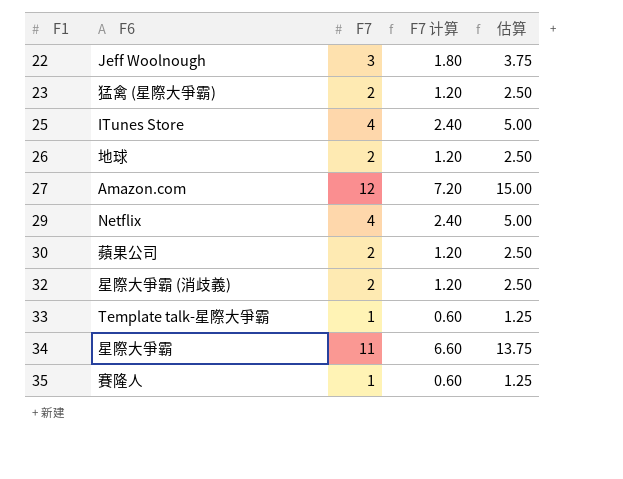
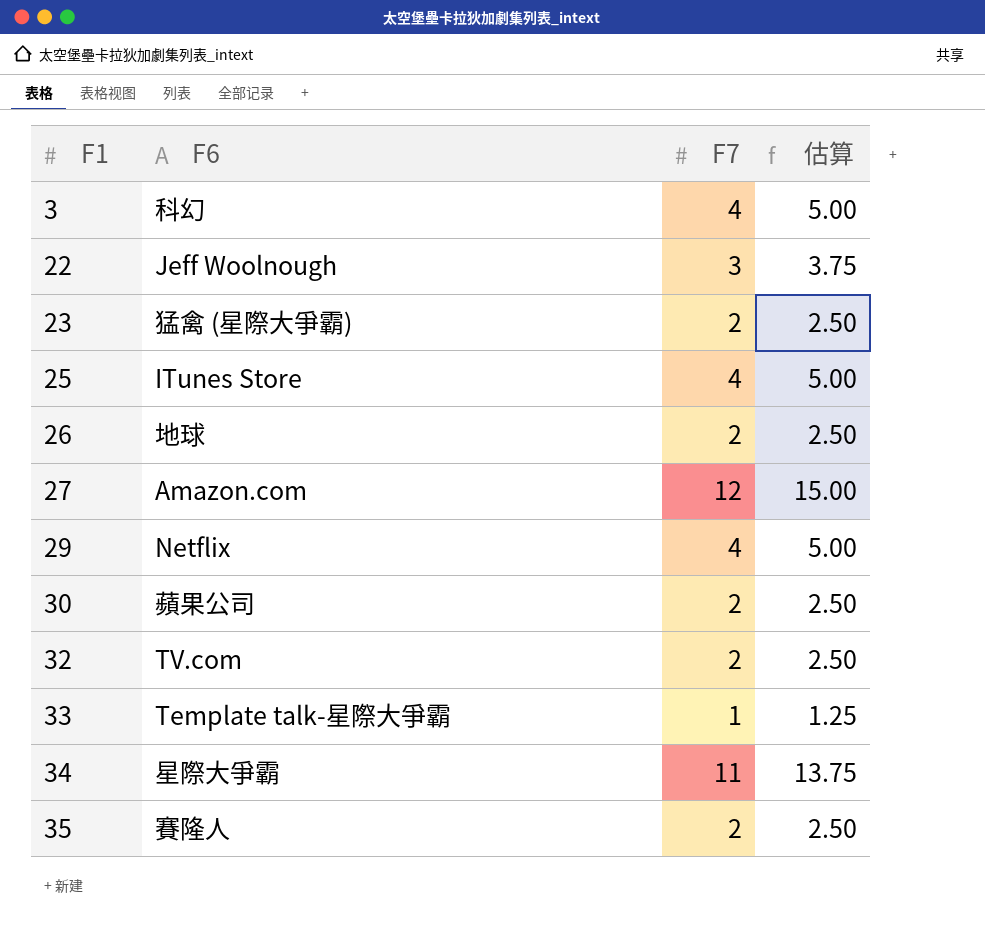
column F7 计算 | formula: [F7] * 0.6 -> none
row 3: none -> 科幻 | 4 | 5.00
32 | F6: 星際大爭霸 (消歧義) -> TV.com
35 | F7: 1 -> 2
35 | 估算: 1.25 -> 2.50

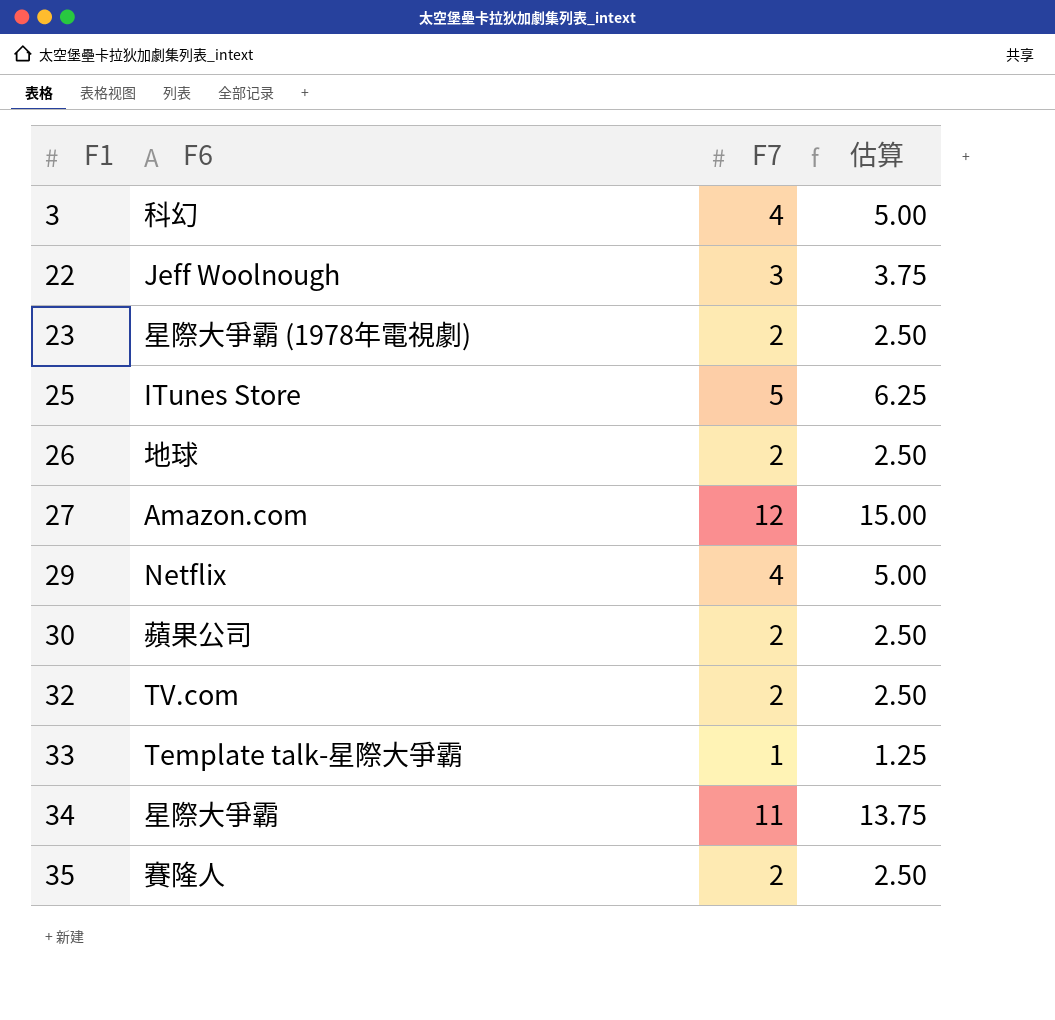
23 | F6: 猛禽 (星際大爭霸) -> 星際大爭霸 (1978年電視劇)
25 | F7: 4 -> 5
25 | 估算: 5.00 -> 6.25

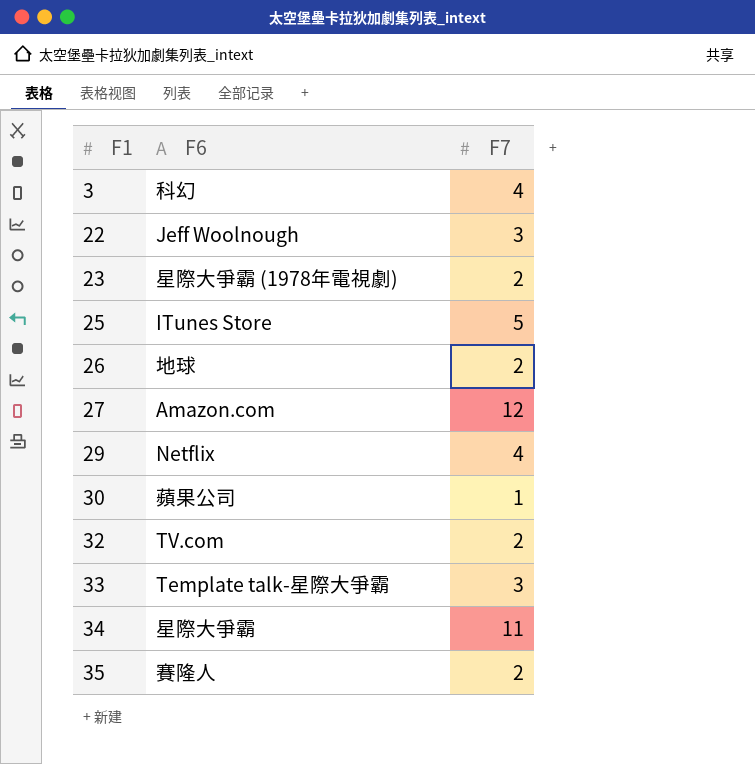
column 估算 | formula: [F7] * 1.25 -> none
30 | F7: 2 -> 1
33 | F7: 1 -> 3

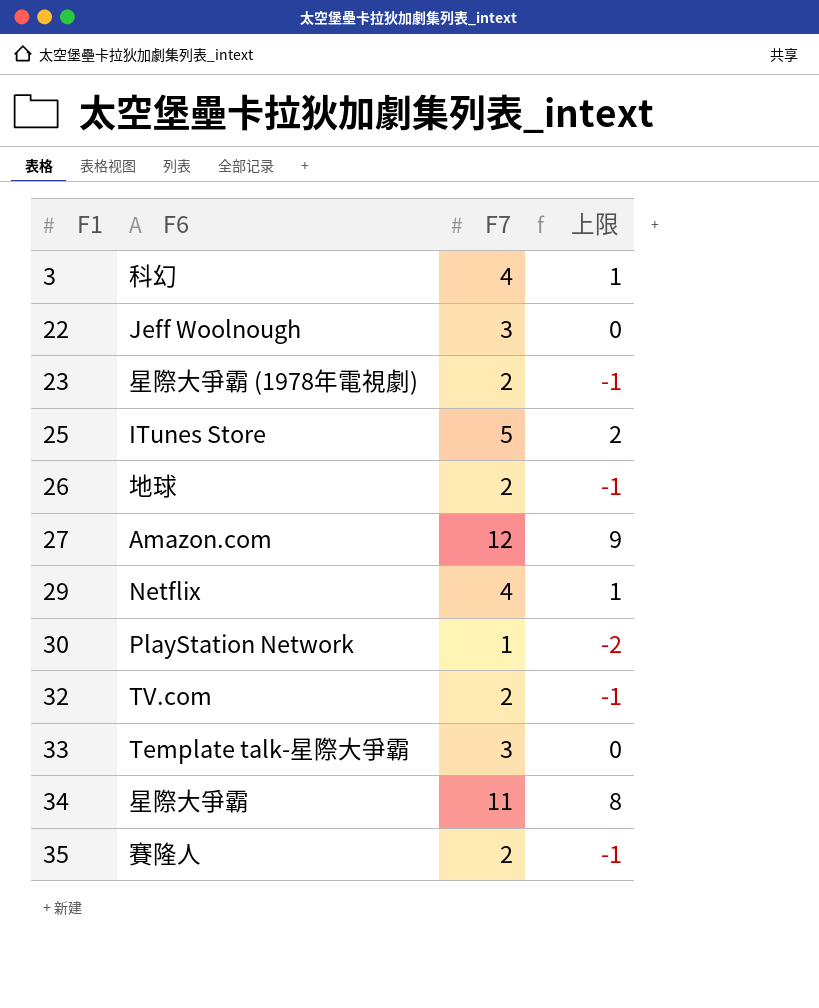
column 上限 | formula: none -> [F7] - 3
30 | F6: 蘋果公司 -> PlayStation Network

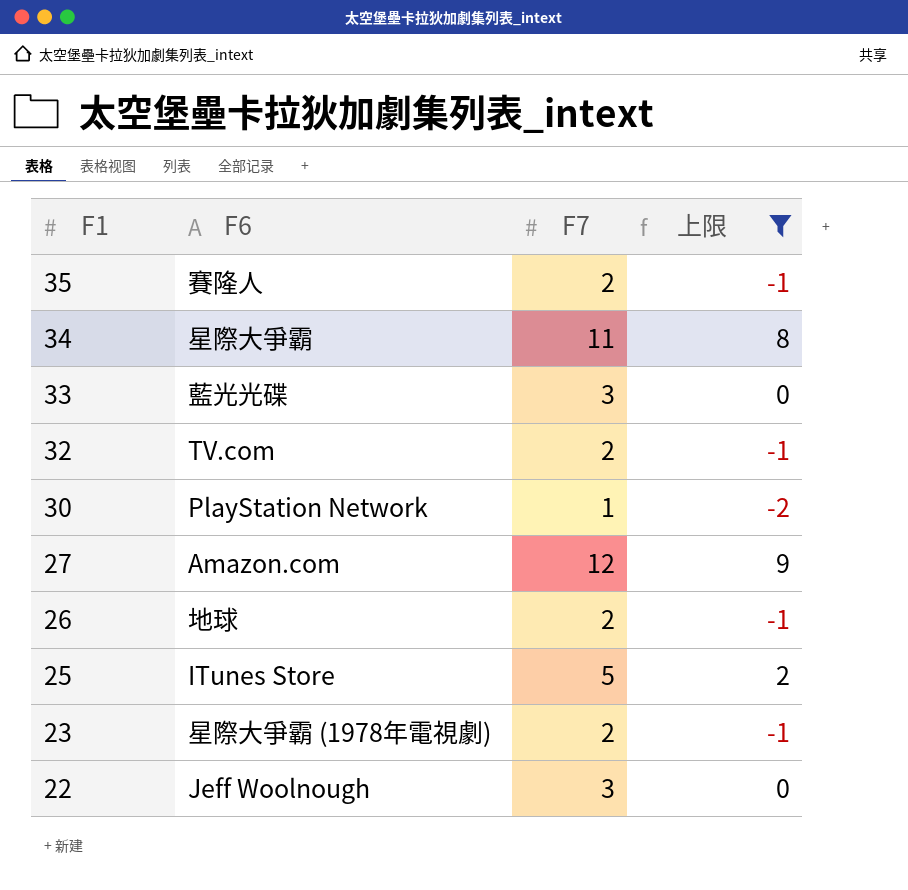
filter: none -> 上限 != 1
row order: F1 ascending -> F1 descending
33 | F6: Template talk-星際大爭霸 -> 藍光光碟

